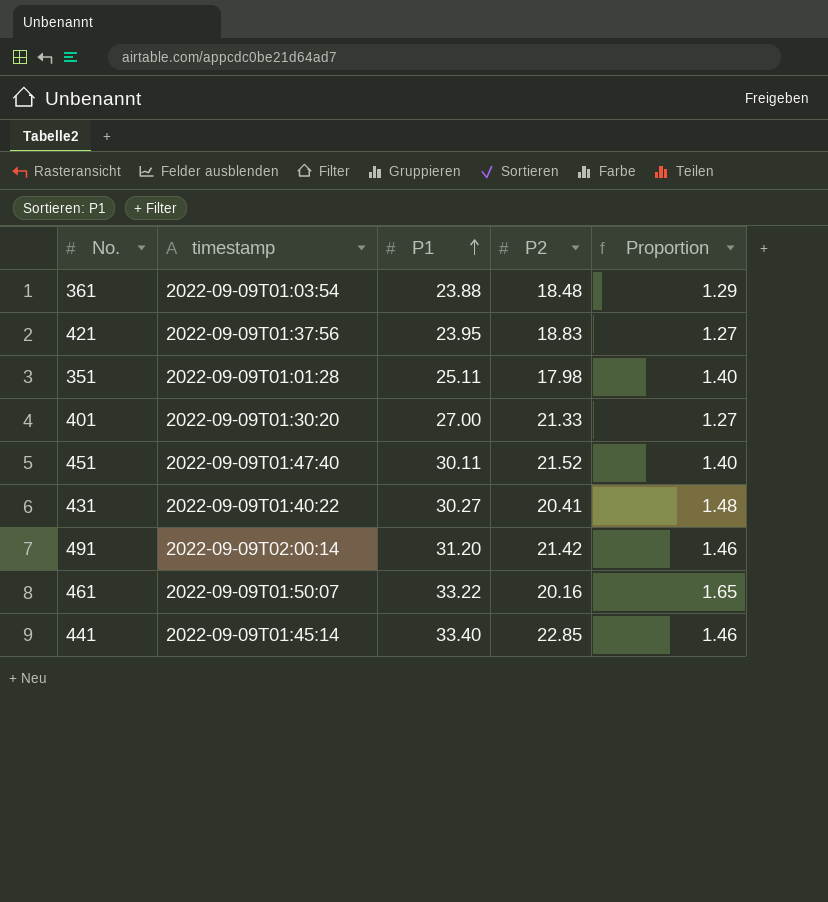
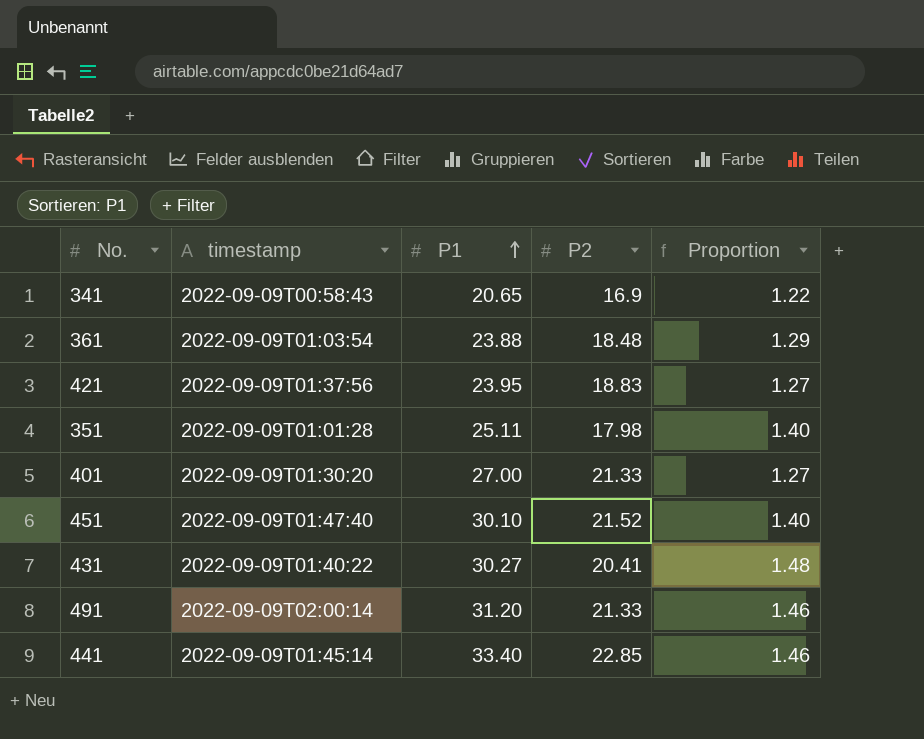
row 461: 2022-09-09T01:50:07 | 33.22 | 20.16 | 1.65 -> none
row 341: none -> 2022-09-09T00:58:43 | 20.65 | 16.9 | 1.22
451 | P1: 30.11 -> 30.10
491 | P2: 21.42 -> 21.33

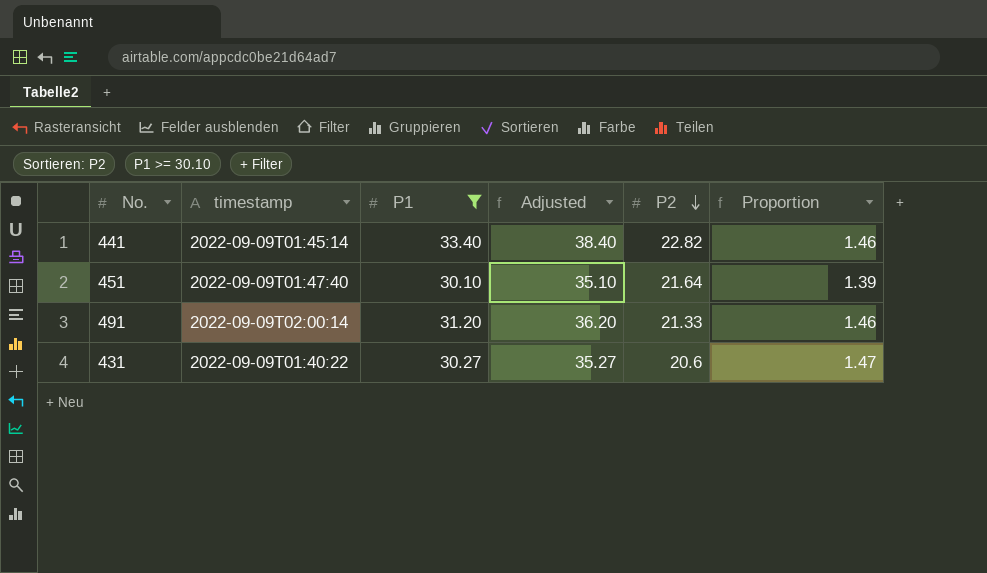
filter: none -> P1 >= 30.10
row order: P1 ascending -> P2 descending
column Adjusted | formula: none -> [P1] + 5
441 | P2: 22.85 -> 22.82
451 | P2: 21.52 -> 21.64
451 | Proportion: 1.40 -> 1.39
431 | P2: 20.41 -> 20.6
431 | Proportion: 1.48 -> 1.47

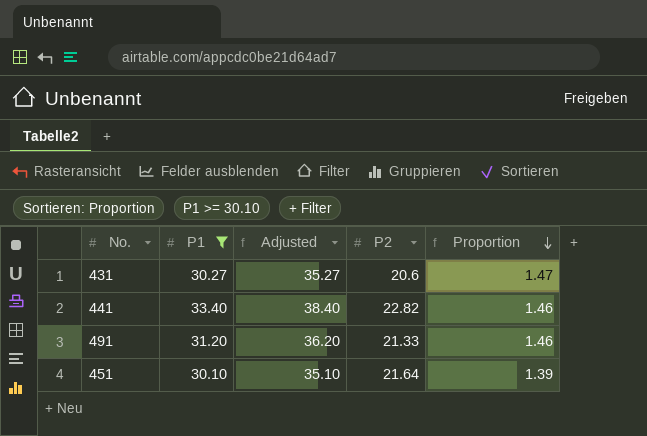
row order: P2 descending -> Proportion descending
column timestamp | position: 2 -> none

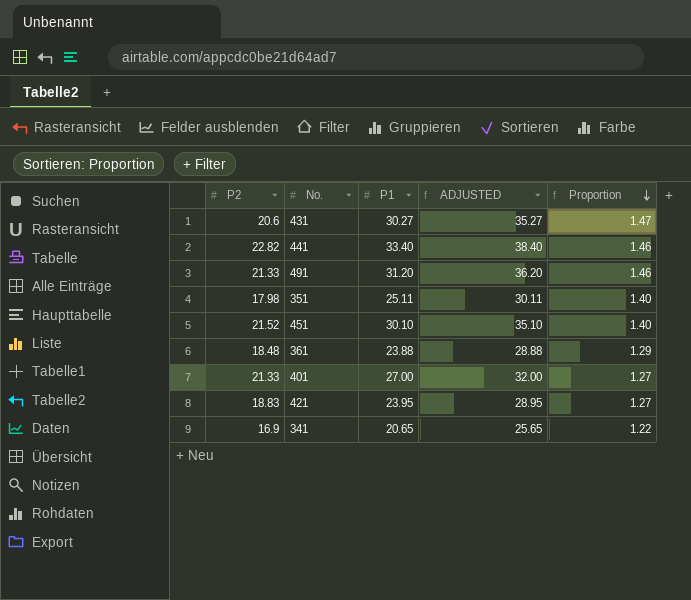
filter: P1 >= 30.10 -> none
column P2 | position: 4 -> 1
column name: Adjusted -> ADJUSTED
451 | P2: 21.64 -> 21.52
451 | Proportion: 1.39 -> 1.40

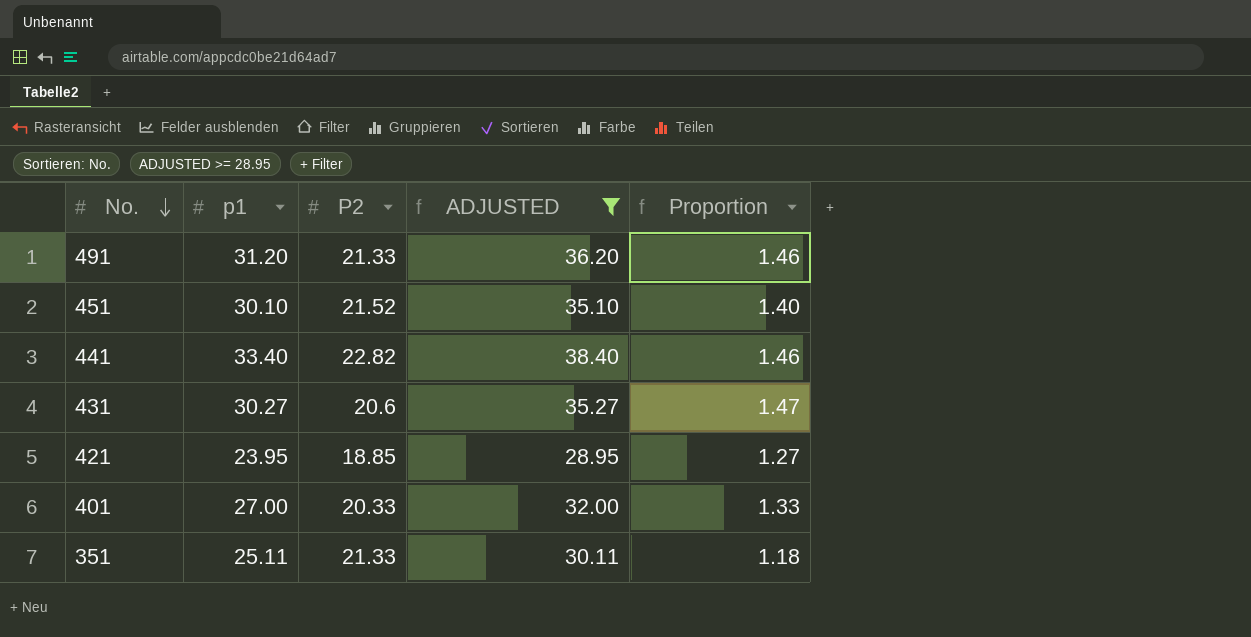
filter: none -> ADJUSTED >= 28.95
row order: Proportion descending -> No. descending
column name: P1 -> p1
column P2 | position: 1 -> 3
421 | P2: 18.83 -> 18.85
401 | P2: 21.33 -> 20.33
401 | Proportion: 1.27 -> 1.33
351 | P2: 17.98 -> 21.33
351 | Proportion: 1.40 -> 1.18

